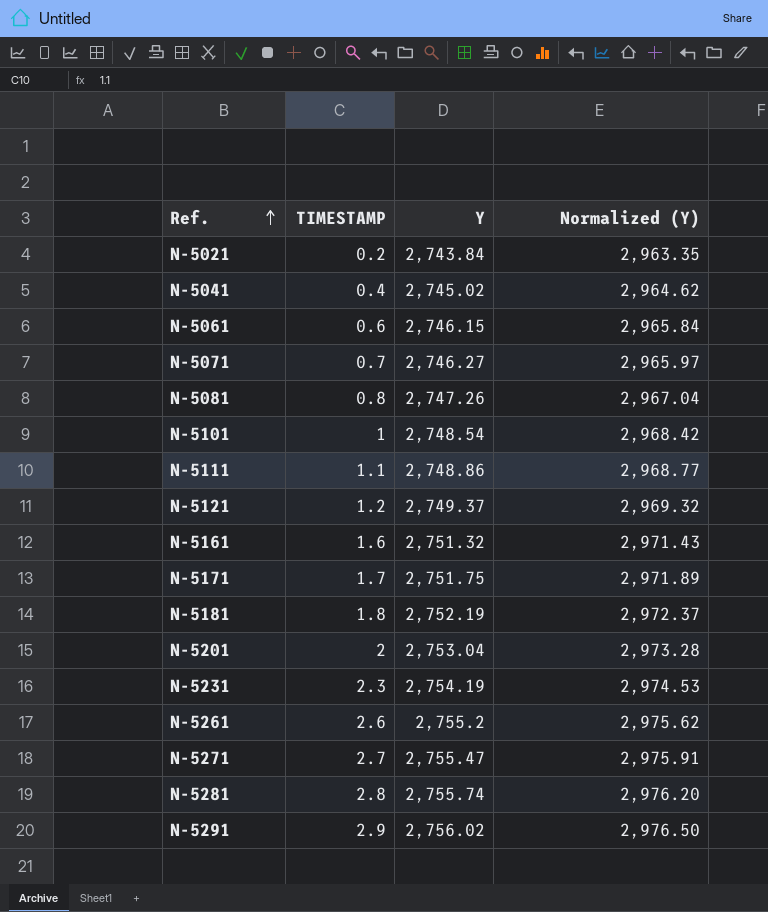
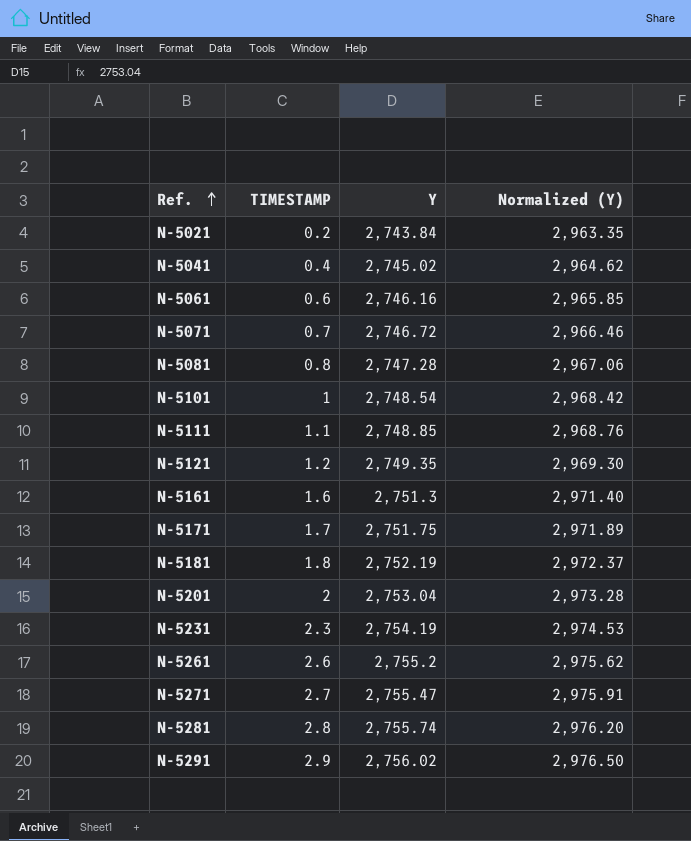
N-5061 | Y: 2,746.15 -> 2,746.16
N-5061 | Normalized (Y): 2,965.84 -> 2,965.85
N-5071 | Y: 2,746.27 -> 2,746.72
N-5071 | Normalized (Y): 2,965.97 -> 2,966.46
N-5081 | Y: 2,747.26 -> 2,747.28
N-5081 | Normalized (Y): 2,967.04 -> 2,967.06
N-5111 | Y: 2,748.86 -> 2,748.85
N-5111 | Normalized (Y): 2,968.77 -> 2,968.76
N-5121 | Y: 2,749.37 -> 2,749.35
N-5121 | Normalized (Y): 2,969.32 -> 2,969.30
N-5161 | Y: 2,751.32 -> 2,751.3
N-5161 | Normalized (Y): 2,971.43 -> 2,971.40

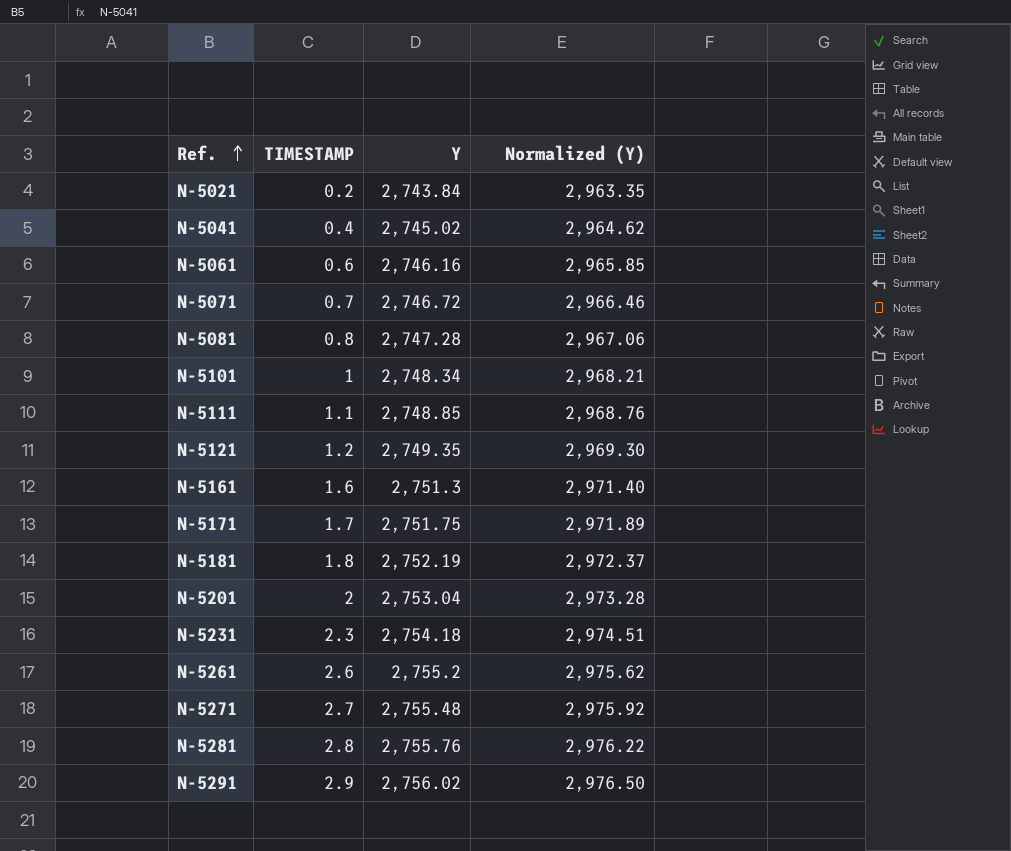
N-5101 | Y: 2,748.54 -> 2,748.34
N-5101 | Normalized (Y): 2,968.42 -> 2,968.21
N-5231 | Y: 2,754.19 -> 2,754.18
N-5231 | Normalized (Y): 2,974.53 -> 2,974.51
N-5271 | Y: 2,755.47 -> 2,755.48
N-5271 | Normalized (Y): 2,975.91 -> 2,975.92
N-5281 | Y: 2,755.74 -> 2,755.76
N-5281 | Normalized (Y): 2,976.20 -> 2,976.22

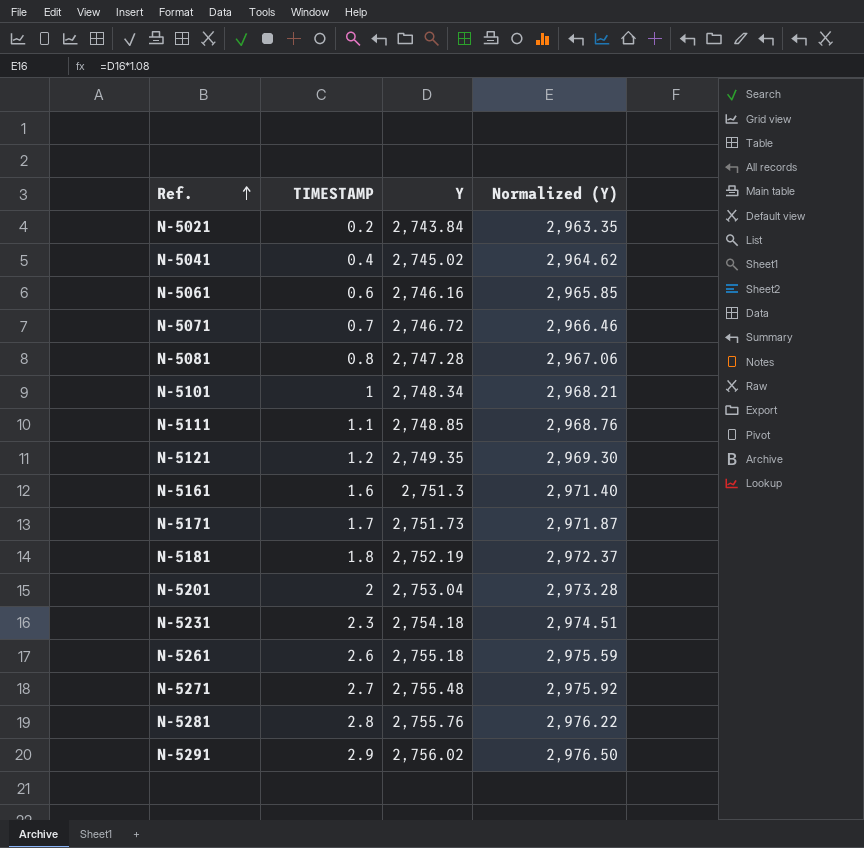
N-5171 | Y: 2,751.75 -> 2,751.73
N-5171 | Normalized (Y): 2,971.89 -> 2,971.87
N-5261 | Y: 2,755.2 -> 2,755.18
N-5261 | Normalized (Y): 2,975.62 -> 2,975.59

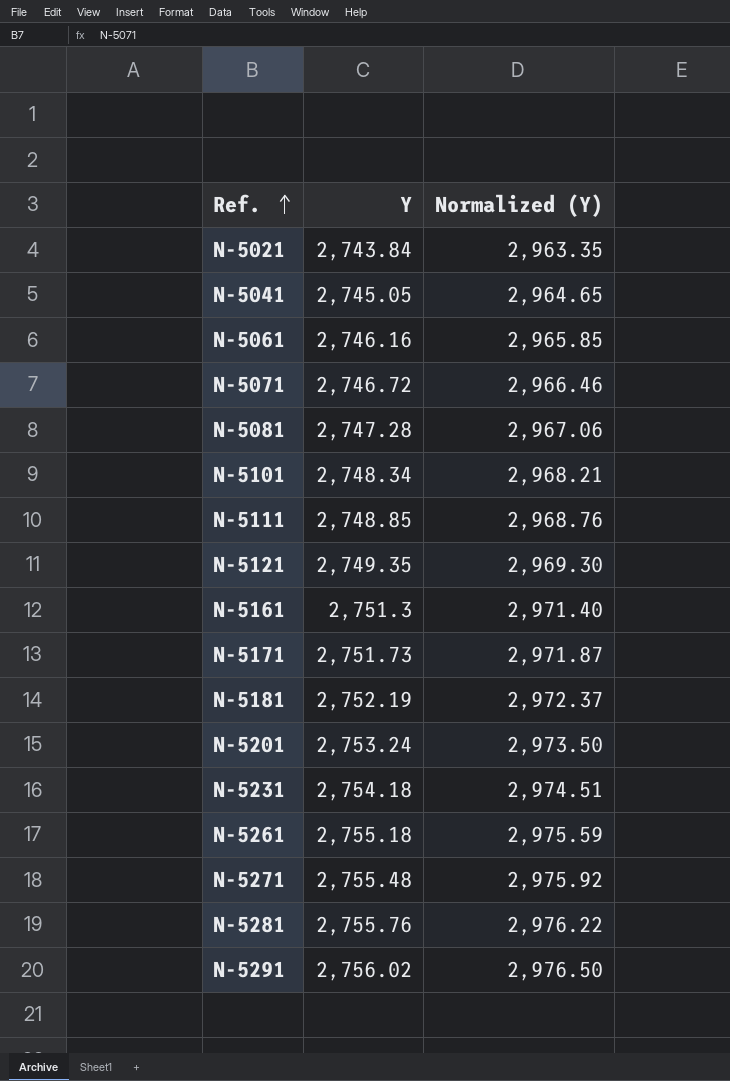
column TIMESTAMP | position: 2 -> none
N-5041 | Y: 2,745.02 -> 2,745.05
N-5041 | Normalized (Y): 2,964.62 -> 2,964.65
N-5201 | Y: 2,753.04 -> 2,753.24
N-5201 | Normalized (Y): 2,973.28 -> 2,973.50

